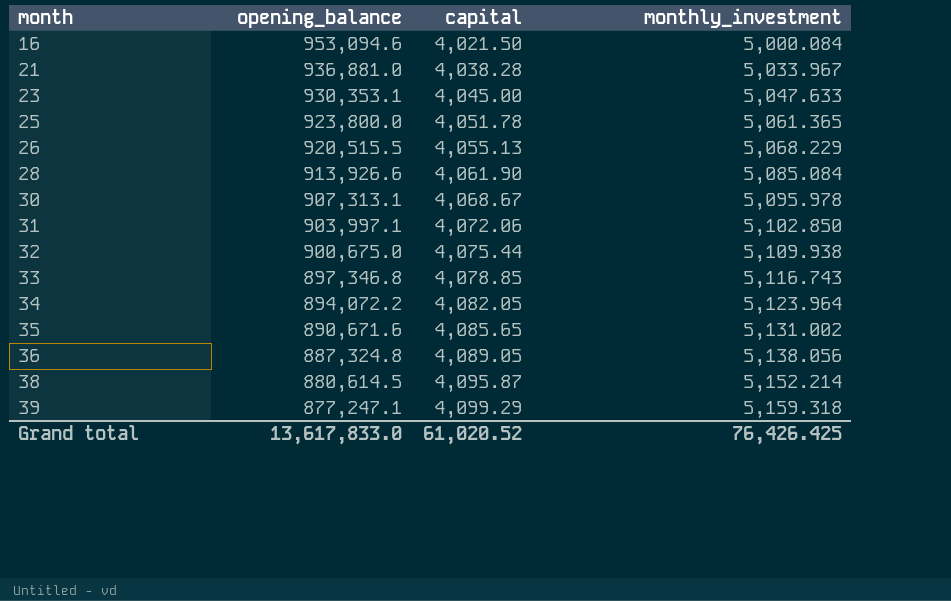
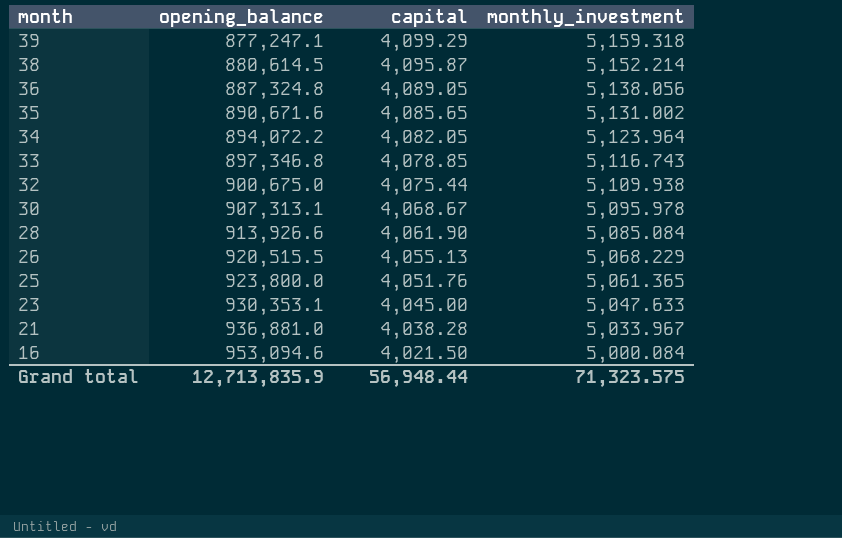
row order: month ascending -> month descending
row 31: 903,997.1 | 4,072.06 | 5,102.850 -> none
25 | capital: 4,051.78 -> 4,051.76
Grand total | opening_balance: 13,617,833.0 -> 12,713,835.9
Grand total | capital: 61,020.52 -> 56,948.44
Grand total | monthly_investment: 76,426.425 -> 71,323.575

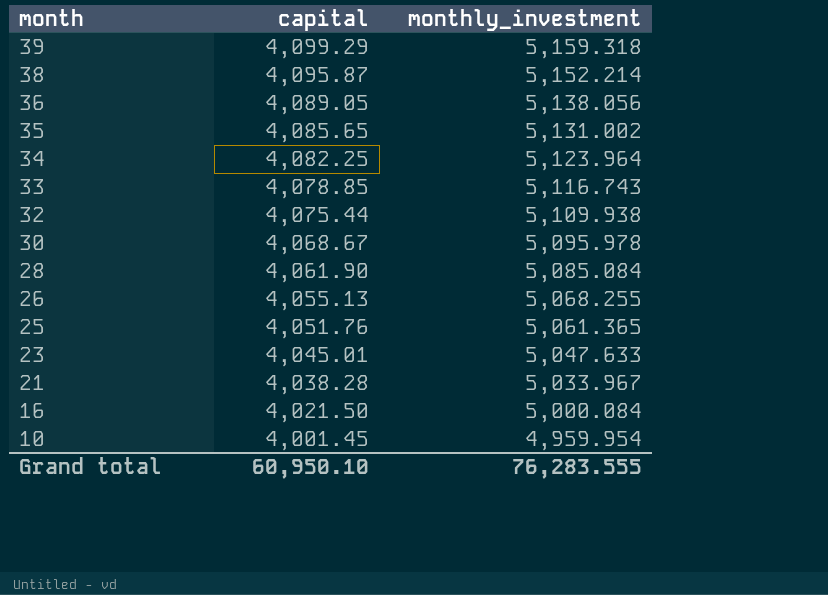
column opening_balance | position: 2 -> none
34 | capital: 4,082.05 -> 4,082.25
26 | monthly_investment: 5,068.229 -> 5,068.255
23 | capital: 4,045.00 -> 4,045.01
row 10: none -> 4,001.45 | 4,959.954
Grand total | capital: 56,948.44 -> 60,950.10
Grand total | monthly_investment: 71,323.575 -> 76,283.555

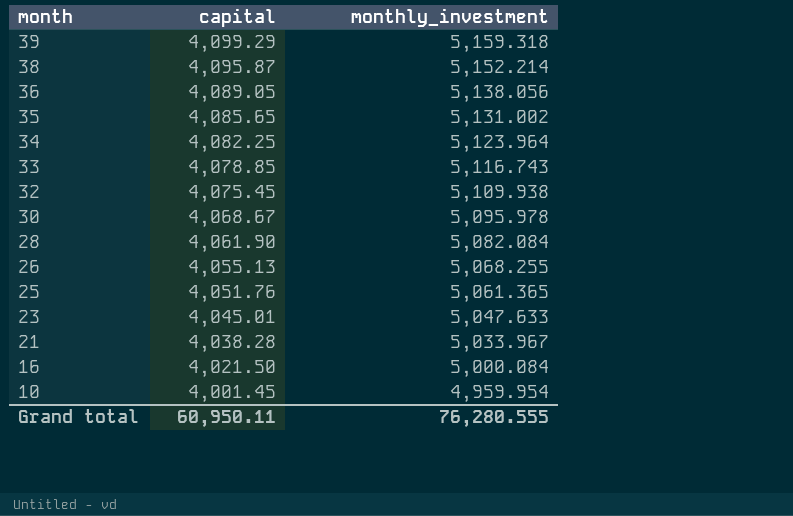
32 | capital: 4,075.44 -> 4,075.45
28 | monthly_investment: 5,085.084 -> 5,082.084
Grand total | capital: 60,950.10 -> 60,950.11
Grand total | monthly_investment: 76,283.555 -> 76,280.555

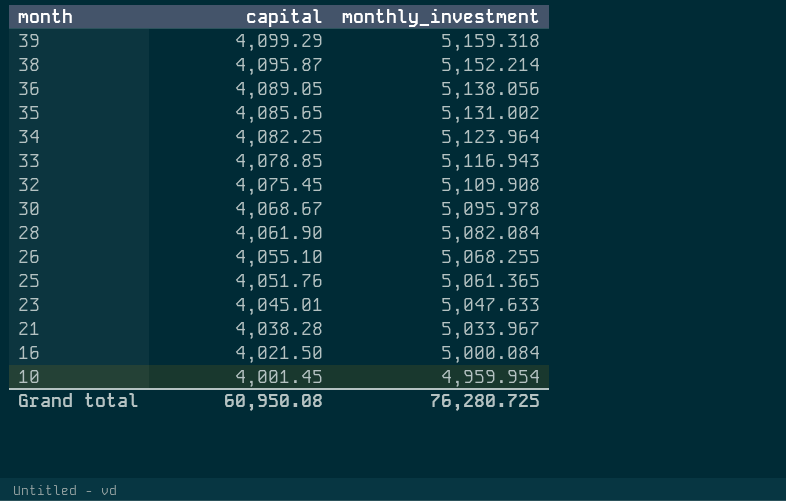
33 | monthly_investment: 5,116.743 -> 5,116.943
32 | monthly_investment: 5,109.938 -> 5,109.908
26 | capital: 4,055.13 -> 4,055.10
Grand total | capital: 60,950.11 -> 60,950.08
Grand total | monthly_investment: 76,280.555 -> 76,280.725

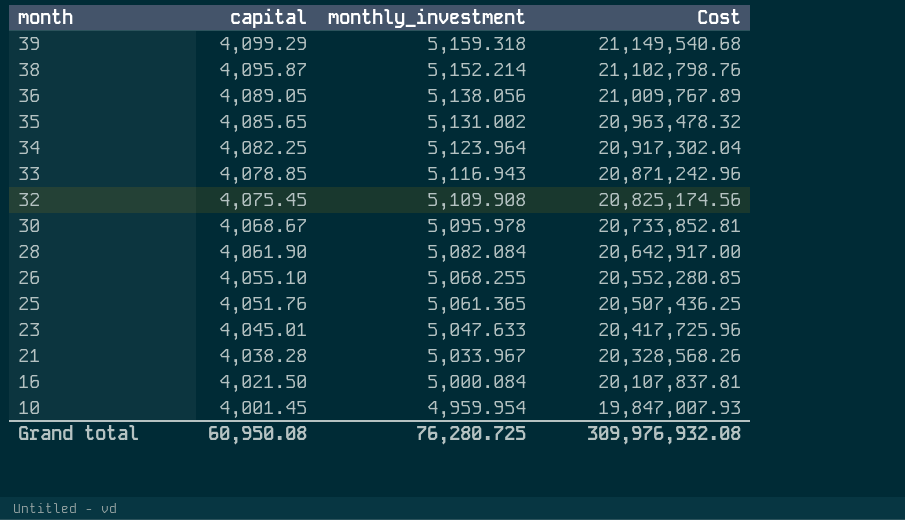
column Cost | formula: none -> [capital] * [monthly_investment]

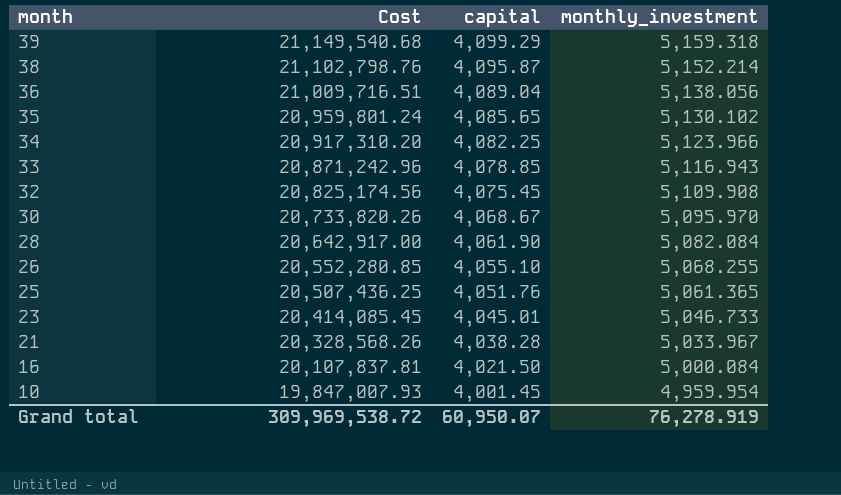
column Cost | position: 4 -> 2
36 | Cost: 21,009,767.89 -> 21,009,716.51
36 | capital: 4,089.05 -> 4,089.04
35 | Cost: 20,963,478.32 -> 20,959,801.24
35 | monthly_investment: 5,131.002 -> 5,130.102
34 | Cost: 20,917,302.04 -> 20,917,310.20
34 | monthly_investment: 5,123.964 -> 5,123.966
30 | Cost: 20,733,852.81 -> 20,733,820.26
30 | monthly_investment: 5,095.978 -> 5,095.970
23 | Cost: 20,417,725.96 -> 20,414,085.45
23 | monthly_investment: 5,047.633 -> 5,046.733
Grand total | Cost: 309,976,932.08 -> 309,969,538.72
Grand total | capital: 60,950.08 -> 60,950.07
Grand total | monthly_investment: 76,280.725 -> 76,278.919

